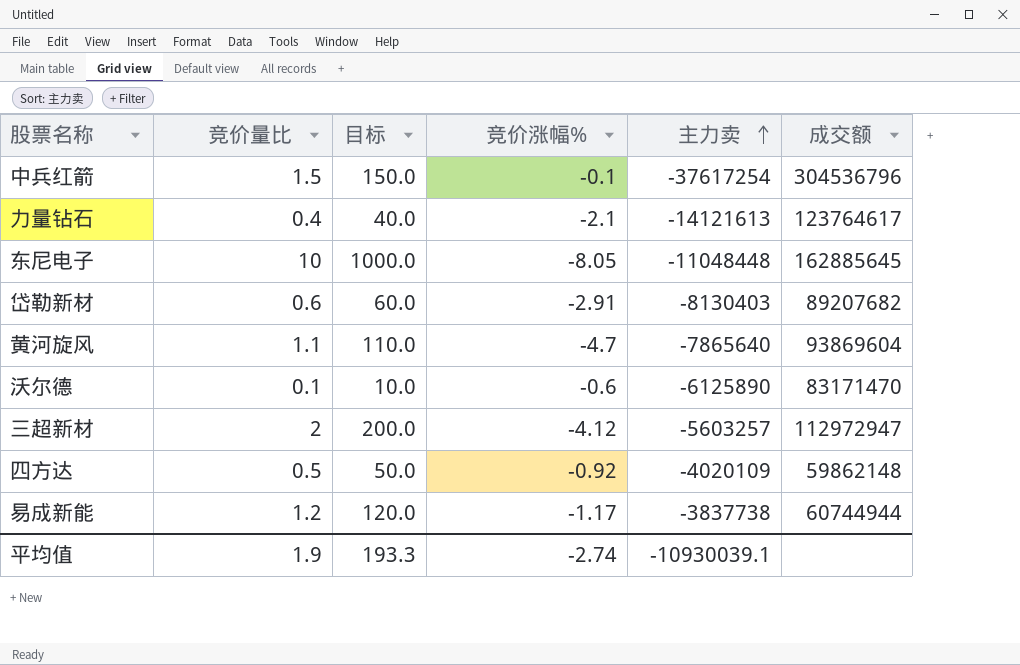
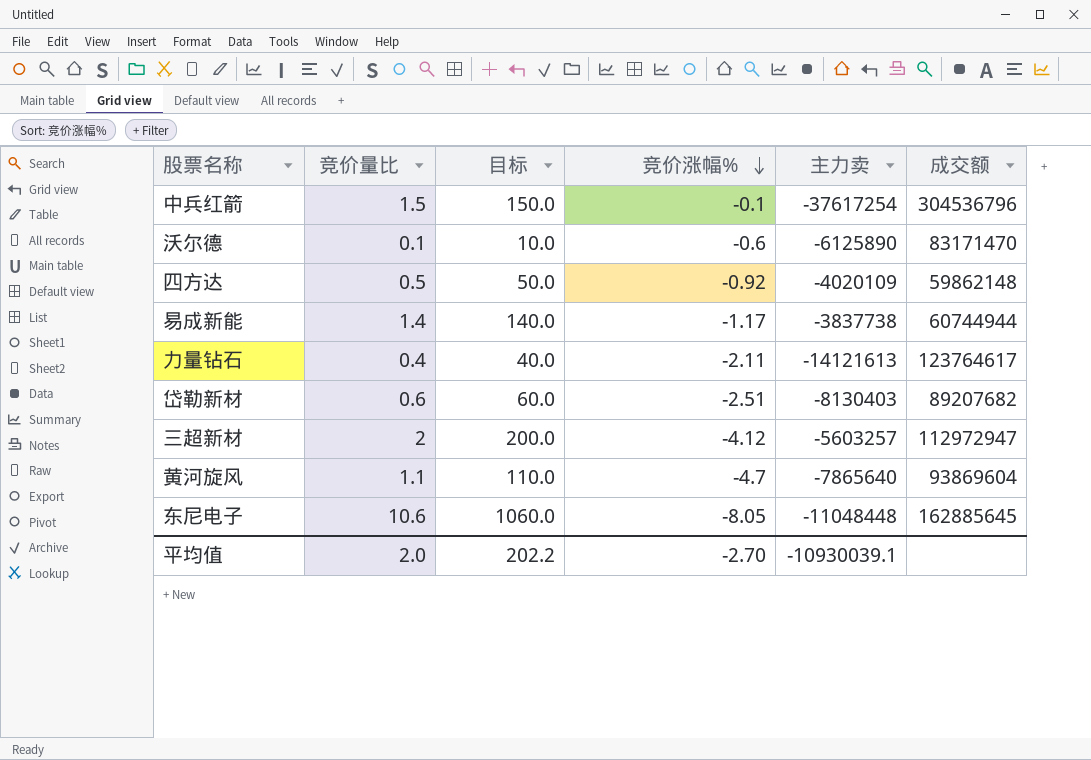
row order: 主力卖 ascending -> 竞价涨幅% descending
易成新能 | 竞价量比: 1.2 -> 1.4
易成新能 | 目标: 120.0 -> 140.0
力量钻石 | 竞价涨幅%: -2.1 -> -2.11
岱勒新材 | 竞价涨幅%: -2.91 -> -2.51
东尼电子 | 竞价量比: 10 -> 10.6
东尼电子 | 目标: 1000.0 -> 1060.0
平均值 | 竞价量比: 1.9 -> 2.0
平均值 | 目标: 193.3 -> 202.2
平均值 | 竞价涨幅%: -2.74 -> -2.70

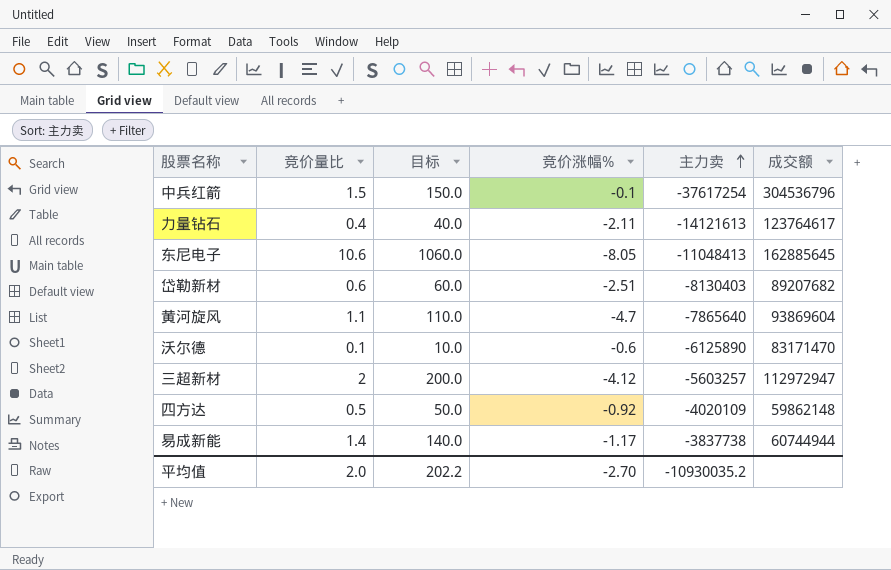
row order: 竞价涨幅% descending -> 主力卖 ascending
东尼电子 | 主力卖: -11048448 -> -11048413
平均值 | 主力卖: -10930039.1 -> -10930035.2

